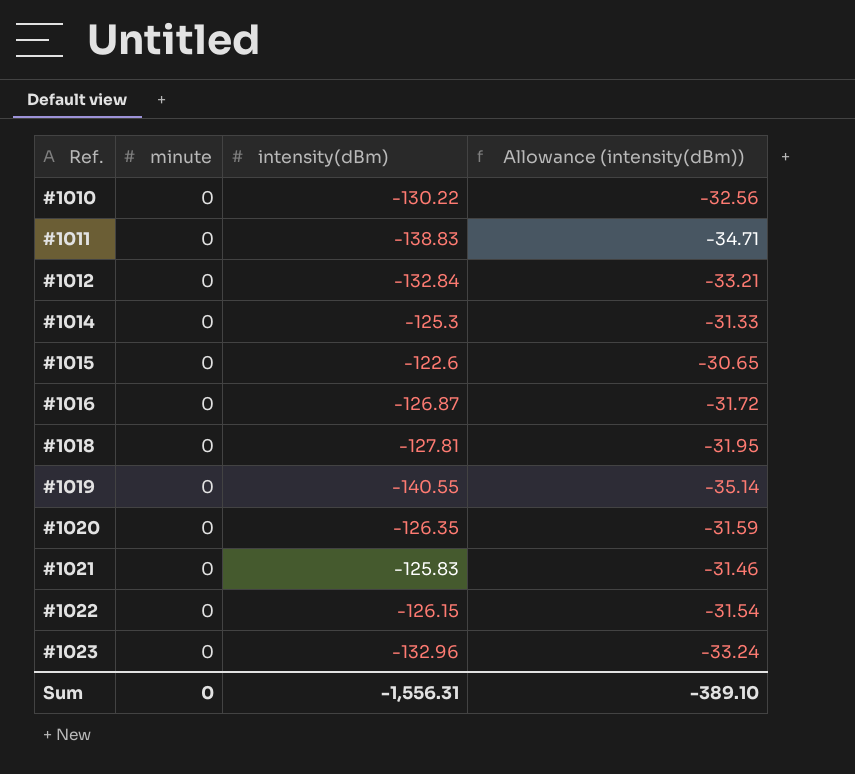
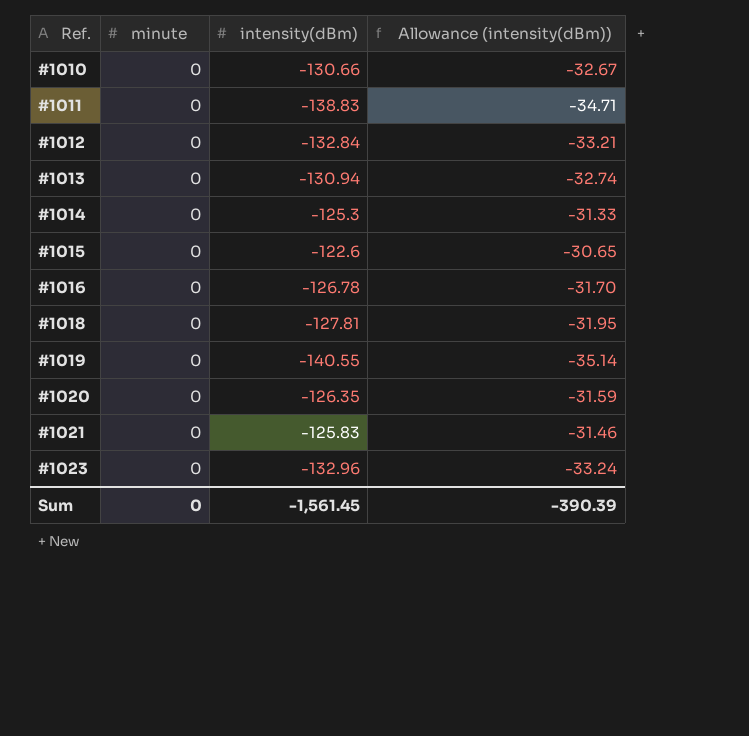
row #1022: 0 | -126.15 | -31.54 -> none
#1010 | intensity(dBm): -130.22 -> -130.66
#1010 | Allowance (intensity(dBm)): -32.56 -> -32.67
row #1013: none -> 0 | -130.94 | -32.74
#1016 | intensity(dBm): -126.87 -> -126.78
#1016 | Allowance (intensity(dBm)): -31.72 -> -31.70
Sum | intensity(dBm): -1,556.31 -> -1,561.45
Sum | Allowance (intensity(dBm)): -389.10 -> -390.39

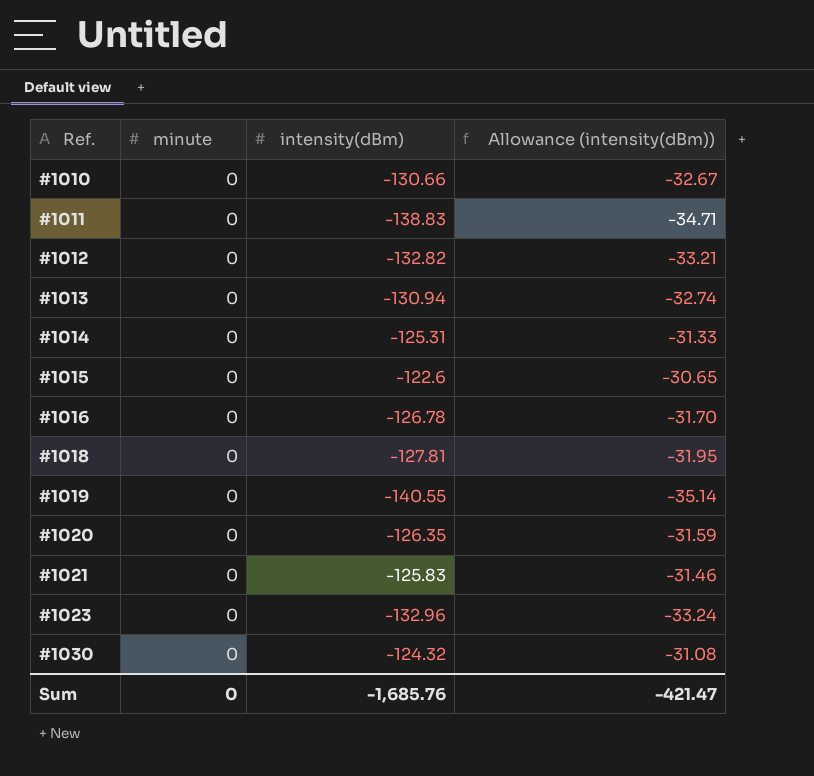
#1012 | intensity(dBm): -132.84 -> -132.82
#1014 | intensity(dBm): -125.3 -> -125.31
row #1030: none -> 0 | -124.32 | -31.08
Sum | intensity(dBm): -1,561.45 -> -1,685.76
Sum | Allowance (intensity(dBm)): -390.39 -> -421.47

